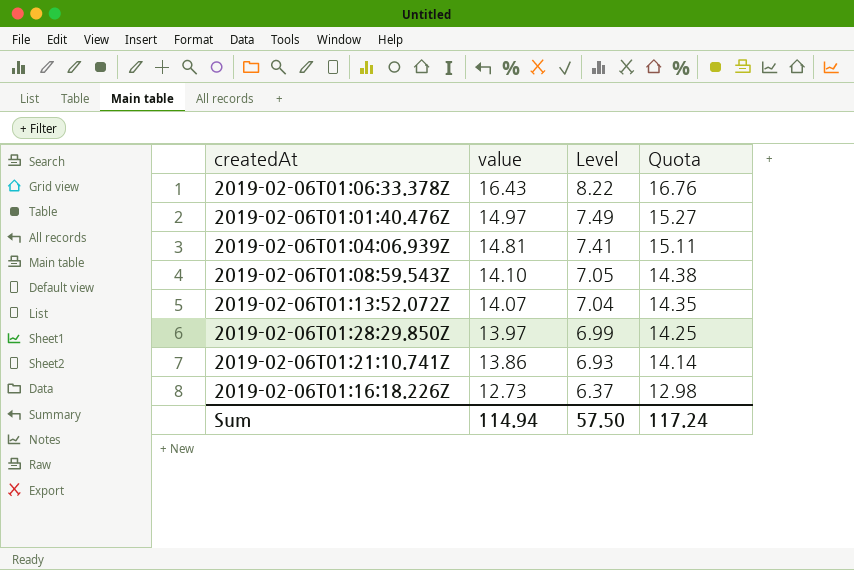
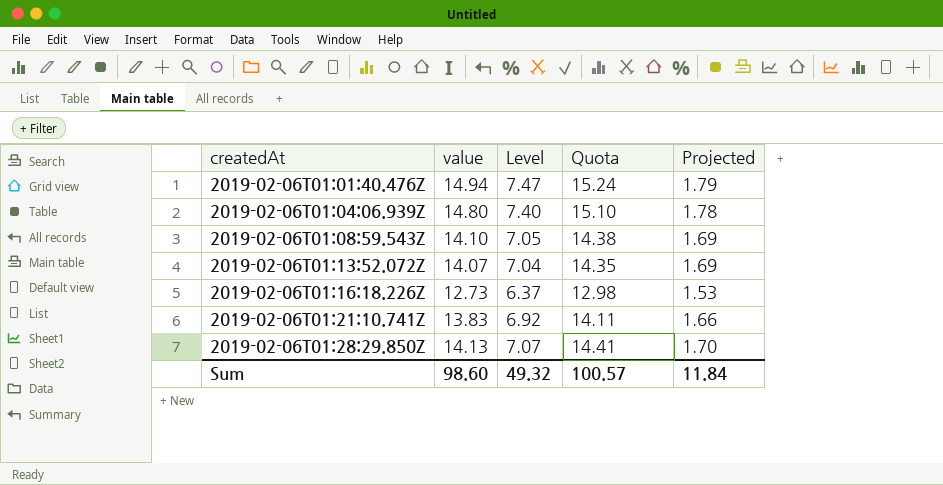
row order: value descending -> createdAt ascending
column Projected | formula: none -> [value] * 0.12
row 2019-02-06T01:06:33.378Z: 16.43 | 8.22 | 16.76 -> none
2019-02-06T01:01:40.476Z | value: 14.97 -> 14.94
2019-02-06T01:01:40.476Z | Level: 7.49 -> 7.47
2019-02-06T01:01:40.476Z | Quota: 15.27 -> 15.24
2019-02-06T01:04:06.939Z | value: 14.81 -> 14.80
2019-02-06T01:04:06.939Z | Level: 7.41 -> 7.40
2019-02-06T01:04:06.939Z | Quota: 15.11 -> 15.10
2019-02-06T01:21:10.741Z | value: 13.86 -> 13.83
2019-02-06T01:21:10.741Z | Level: 6.93 -> 6.92
2019-02-06T01:21:10.741Z | Quota: 14.14 -> 14.11
2019-02-06T01:28:29.850Z | value: 13.97 -> 14.13
2019-02-06T01:28:29.850Z | Level: 6.99 -> 7.07
2019-02-06T01:28:29.850Z | Quota: 14.25 -> 14.41
Sum | value: 114.94 -> 98.60
Sum | Level: 57.50 -> 49.32
Sum | Quota: 117.24 -> 100.57

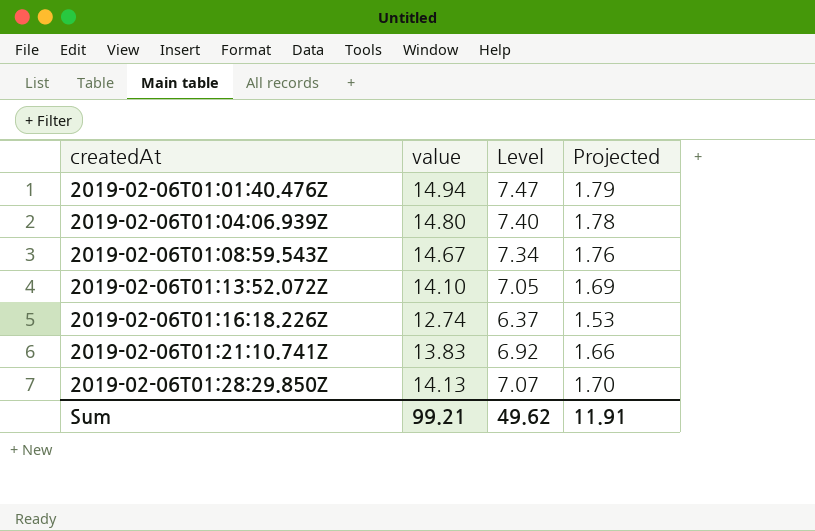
column Quota | formula: [value] * 1.02 -> none
2019-02-06T01:08:59.543Z | value: 14.10 -> 14.67
2019-02-06T01:08:59.543Z | Level: 7.05 -> 7.34
2019-02-06T01:08:59.543Z | Projected: 1.69 -> 1.76
2019-02-06T01:13:52.072Z | value: 14.07 -> 14.10
2019-02-06T01:13:52.072Z | Level: 7.04 -> 7.05
2019-02-06T01:16:18.226Z | value: 12.73 -> 12.74
Sum | value: 98.60 -> 99.21
Sum | Level: 49.32 -> 49.62
Sum | Projected: 11.84 -> 11.91

